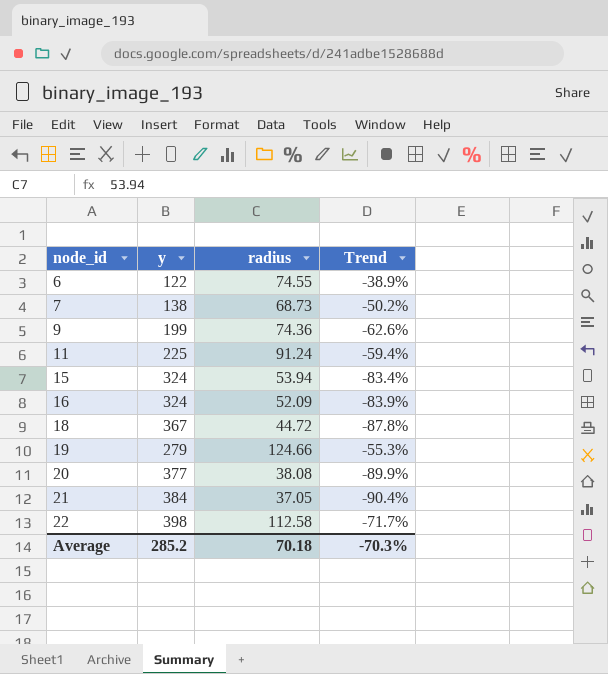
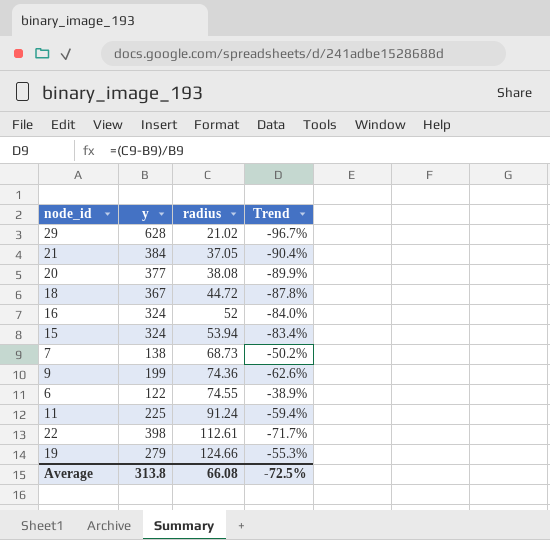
row order: node_id ascending -> radius ascending
row 29: none -> 628 | 21.02 | -96.7%
16 | radius: 52.09 -> 52
16 | Trend: -83.9% -> -84.0%
22 | radius: 112.58 -> 112.61
Average | y: 285.2 -> 313.8
Average | radius: 70.18 -> 66.08
Average | Trend: -70.3% -> -72.5%

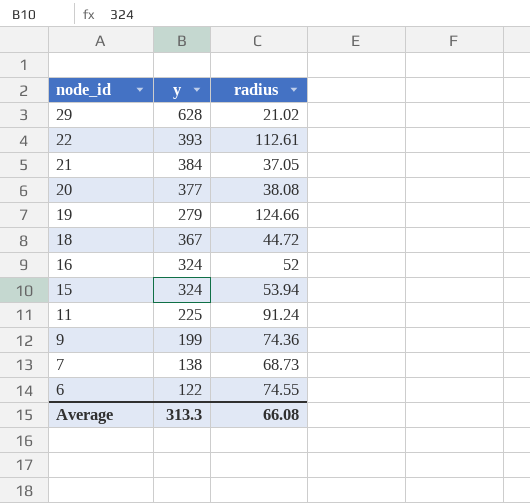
row order: radius ascending -> node_id descending
column Trend | formula: ([radius] - [y]) / [y] -> none
22 | y: 398 -> 393
Average | y: 313.8 -> 313.3

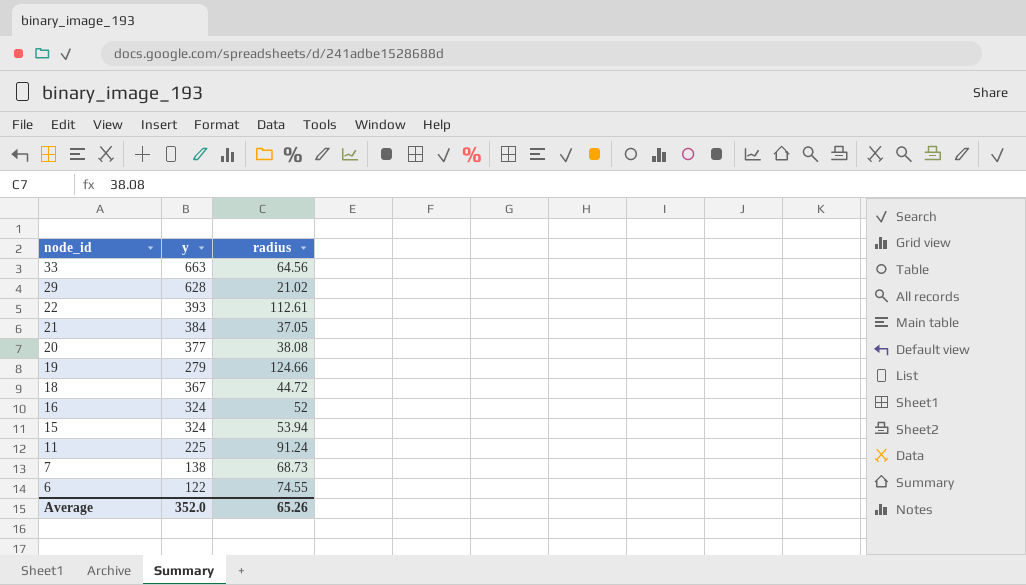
row 9: 199 | 74.36 -> none
row 33: none -> 663 | 64.56
Average | y: 313.3 -> 352.0
Average | radius: 66.08 -> 65.26

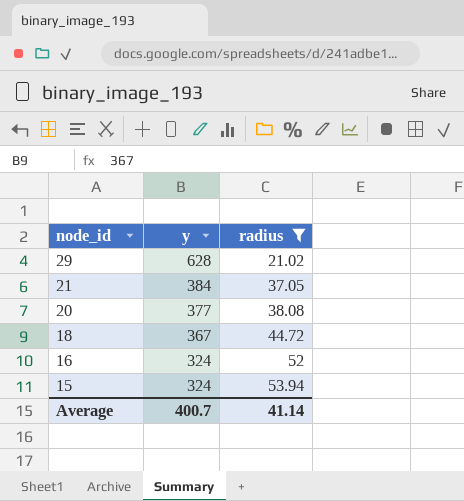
filter: none -> radius <= 53.94
Average | y: 352.0 -> 400.7
Average | radius: 65.26 -> 41.14

